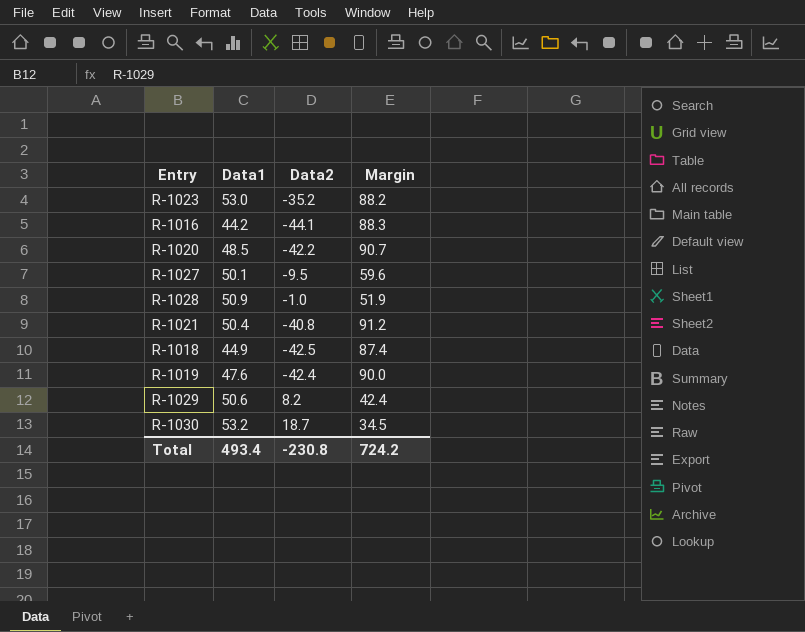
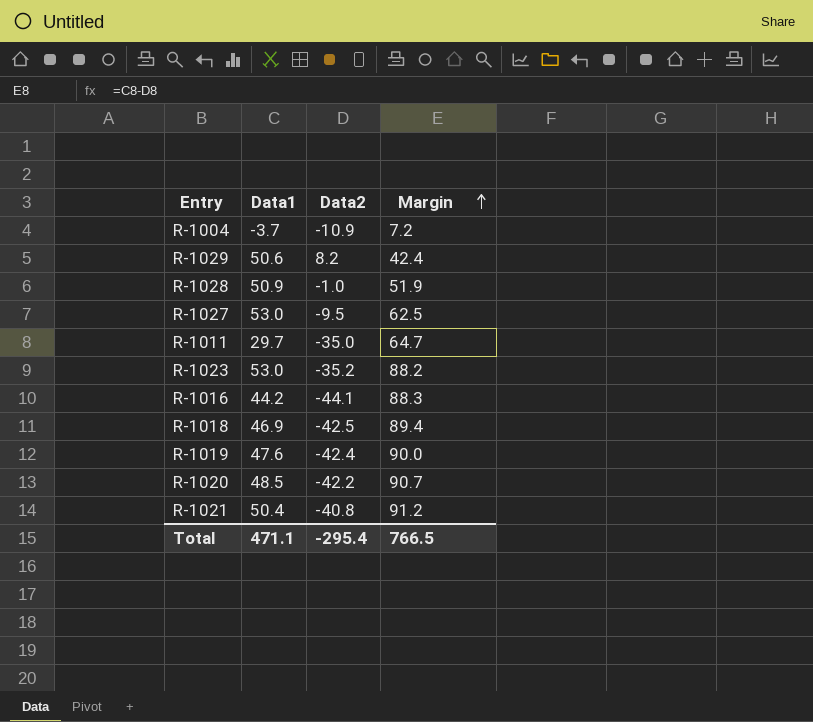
row order: none -> Margin ascending
row R-1030: 53.2 | 18.7 | 34.5 -> none
row R-1004: none -> -3.7 | -10.9 | 7.2
R-1027 | Data1: 50.1 -> 53.0
R-1027 | Margin: 59.6 -> 62.5
row R-1011: none -> 29.7 | -35.0 | 64.7
R-1018 | Data1: 44.9 -> 46.9
R-1018 | Margin: 87.4 -> 89.4
Total | Data1: 493.4 -> 471.1
Total | Data2: -230.8 -> -295.4
Total | Margin: 724.2 -> 766.5

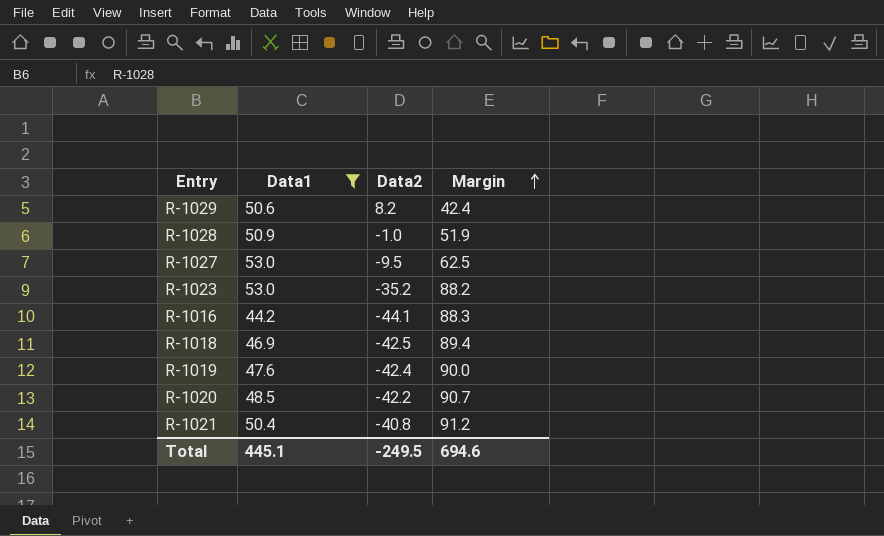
filter: none -> Data1 >= 44.2
Total | Data1: 471.1 -> 445.1
Total | Data2: -295.4 -> -249.5
Total | Margin: 766.5 -> 694.6

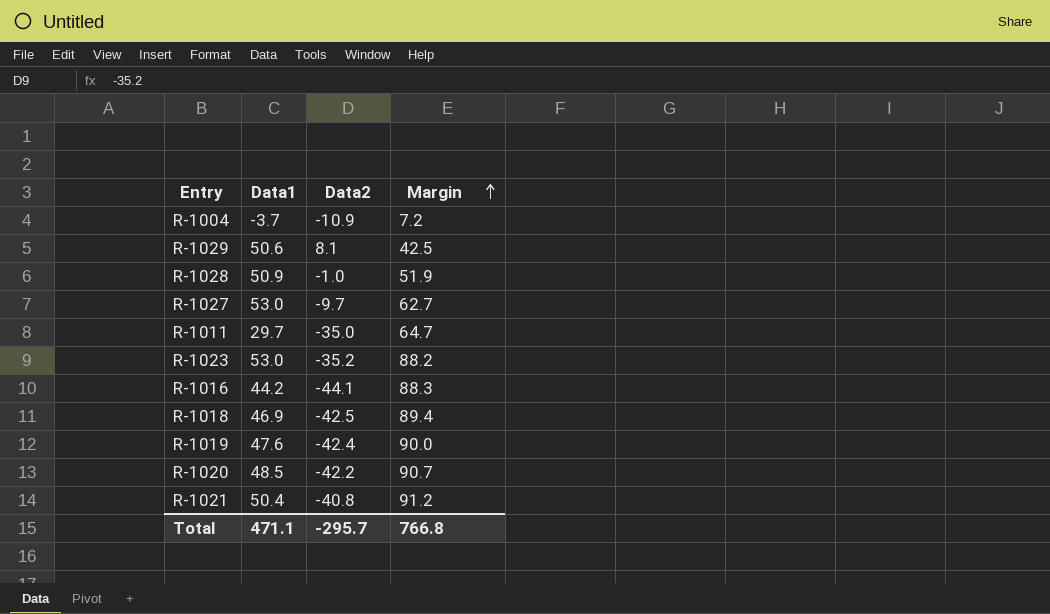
filter: Data1 >= 44.2 -> none
R-1029 | Data2: 8.2 -> 8.1
R-1029 | Margin: 42.4 -> 42.5
R-1027 | Data2: -9.5 -> -9.7
R-1027 | Margin: 62.5 -> 62.7
Total | Data1: 445.1 -> 471.1
Total | Data2: -249.5 -> -295.7
Total | Margin: 694.6 -> 766.8

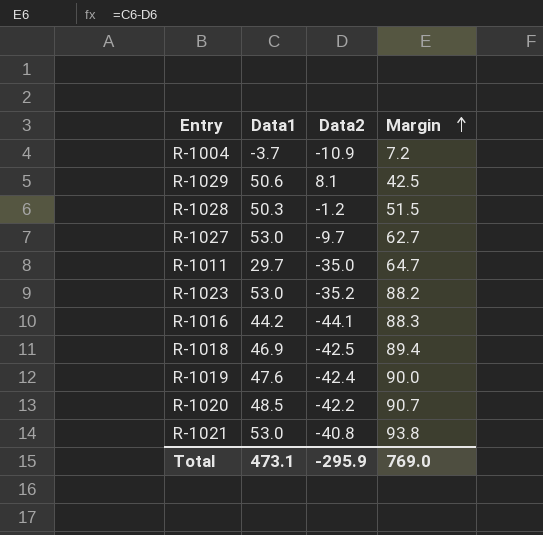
R-1028 | Data1: 50.9 -> 50.3
R-1028 | Data2: -1.0 -> -1.2
R-1028 | Margin: 51.9 -> 51.5
R-1021 | Data1: 50.4 -> 53.0
R-1021 | Margin: 91.2 -> 93.8
Total | Data1: 471.1 -> 473.1
Total | Data2: -295.7 -> -295.9
Total | Margin: 766.8 -> 769.0

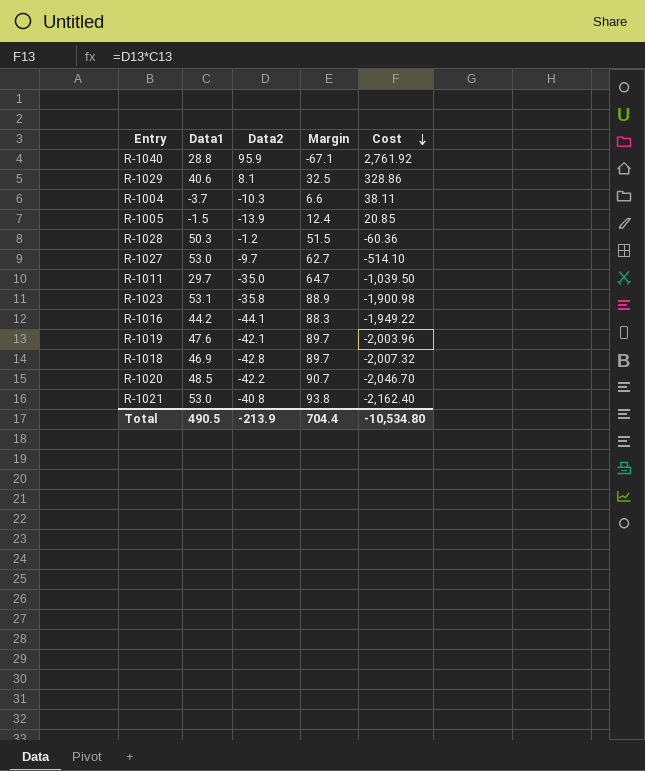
row order: Margin ascending -> Cost descending
column Cost | formula: none -> [Data1] * [Data2]
row R-1040: none -> 28.8 | 95.9 | -67.1 | 2,761.92
R-1029 | Data1: 50.6 -> 40.6
R-1029 | Margin: 42.5 -> 32.5
R-1004 | Data2: -10.9 -> -10.3
R-1004 | Margin: 7.2 -> 6.6
row R-1005: none -> -1.5 | -13.9 | 12.4 | 20.85
R-1023 | Data1: 53.0 -> 53.1
R-1023 | Data2: -35.2 -> -35.8
R-1023 | Margin: 88.2 -> 88.9
R-1019 | Data2: -42.4 -> -42.1
R-1019 | Margin: 90.0 -> 89.7
R-1018 | Data2: -42.5 -> -42.8
R-1018 | Margin: 89.4 -> 89.7
Total | Data1: 473.1 -> 490.5
Total | Data2: -295.9 -> -213.9
Total | Margin: 769.0 -> 704.4

